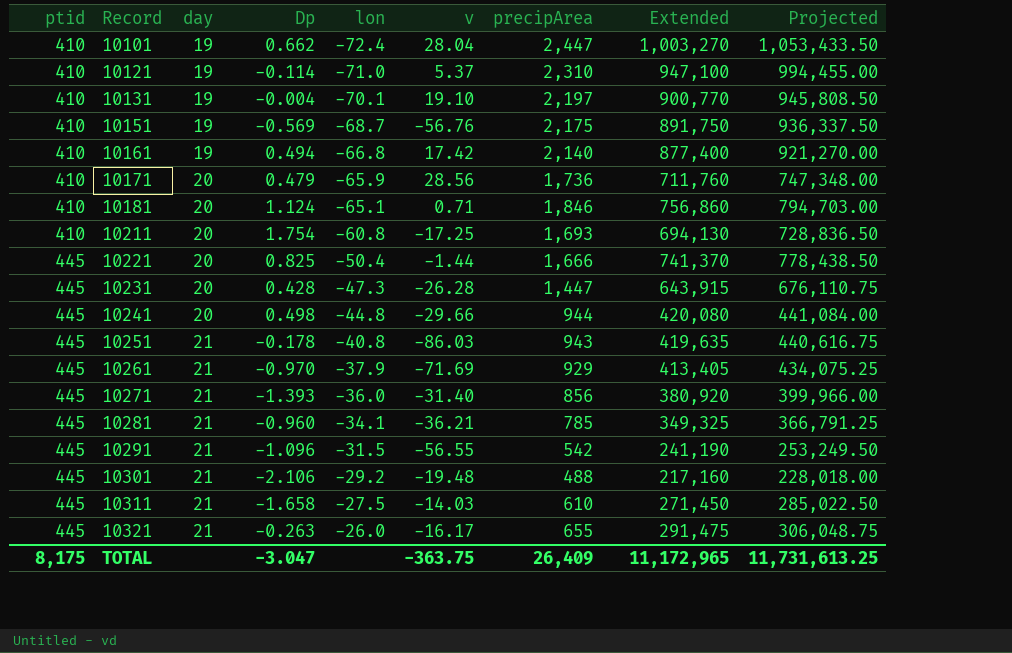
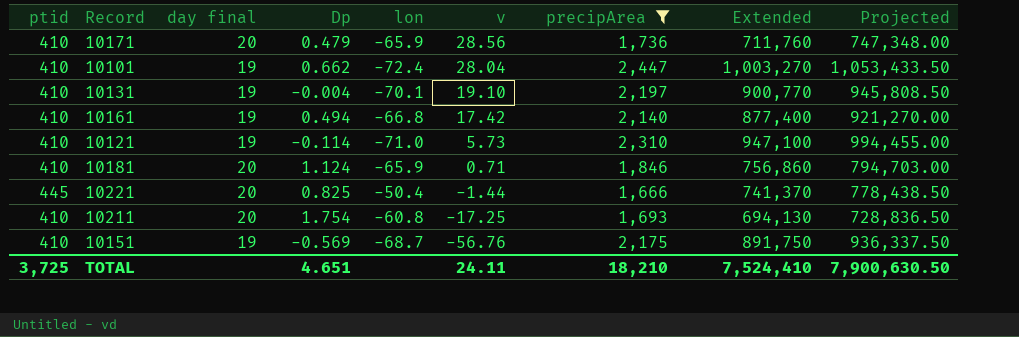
filter: none -> precipArea >= 1,666
row order: ptid ascending -> v descending
column name: day -> day final
10121 | v: 5.37 -> 5.73
10181 | lon: -65.1 -> -65.9
TOTAL | ptid: 8,175 -> 3,725
TOTAL | Dp: -3.047 -> 4.651
TOTAL | v: -363.75 -> 24.11
TOTAL | precipArea: 26,409 -> 18,210
TOTAL | Extended: 11,172,965 -> 7,524,410
TOTAL | Projected: 11,731,613.25 -> 7,900,630.50

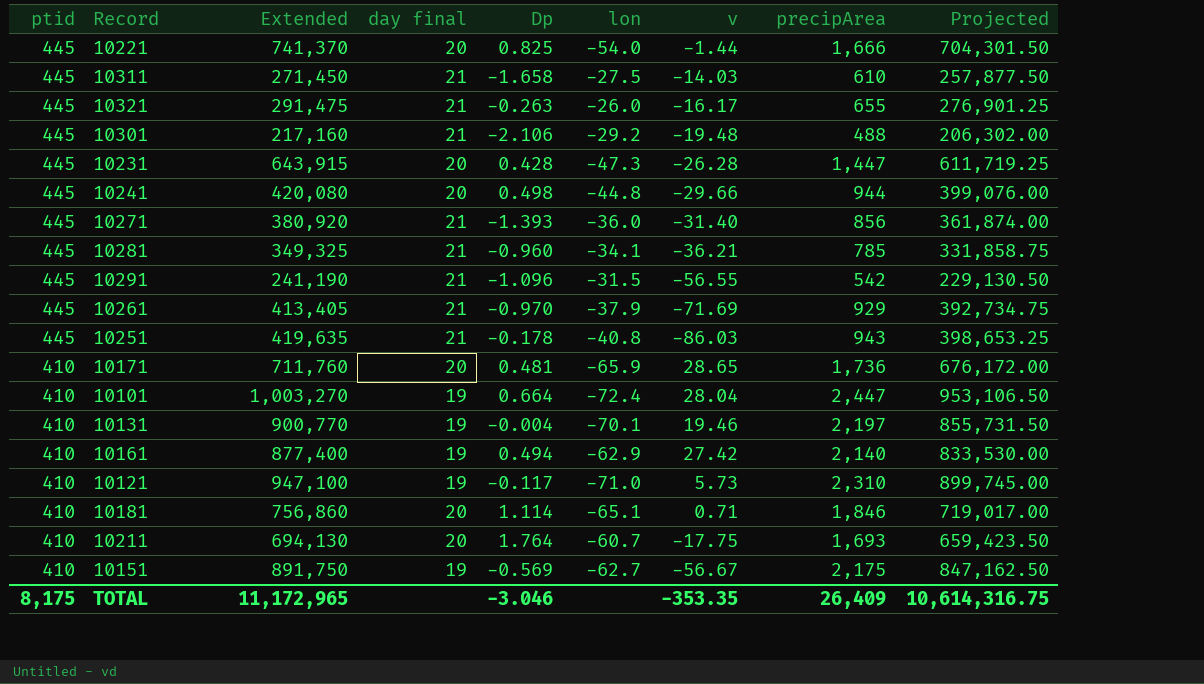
filter: precipArea >= 1,666 -> none
row order: v descending -> ptid descending
column Extended | position: 8 -> 3
column Projected | formula: [Extended] * 1.05 -> [Extended] * 0.95
10221 | lon: -50.4 -> -54.0
10171 | Dp: 0.479 -> 0.481
10171 | v: 28.56 -> 28.65
10101 | Dp: 0.662 -> 0.664
10131 | v: 19.10 -> 19.46
10161 | lon: -66.8 -> -62.9
10161 | v: 17.42 -> 27.42
10121 | Dp: -0.114 -> -0.117
10181 | Dp: 1.124 -> 1.114
10181 | lon: -65.9 -> -65.1
10211 | Dp: 1.754 -> 1.764
10211 | lon: -60.8 -> -60.7
10211 | v: -17.25 -> -17.75
10151 | lon: -68.7 -> -62.7
10151 | v: -56.76 -> -56.67
TOTAL | ptid: 3,725 -> 8,175
TOTAL | Extended: 7,524,410 -> 11,172,965
TOTAL | Dp: 4.651 -> -3.046
TOTAL | v: 24.11 -> -353.35
TOTAL | precipArea: 18,210 -> 26,409
TOTAL | Projected: 7,900,630.50 -> 10,614,316.75

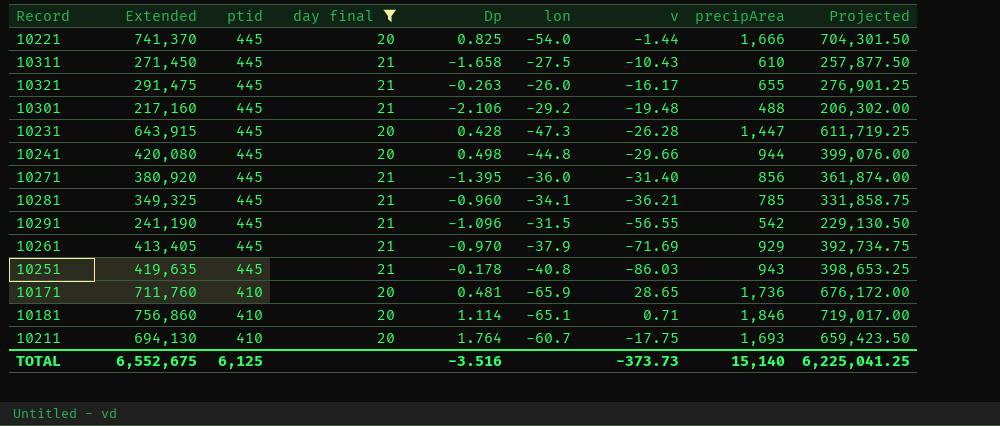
filter: none -> day final != 19
column ptid | position: 1 -> 3
10311 | v: -14.03 -> -10.43
10271 | Dp: -1.393 -> -1.395
TOTAL | Extended: 11,172,965 -> 6,552,675
TOTAL | ptid: 8,175 -> 6,125
TOTAL | Dp: -3.046 -> -3.516
TOTAL | v: -353.35 -> -373.73
TOTAL | precipArea: 26,409 -> 15,140
TOTAL | Projected: 10,614,316.75 -> 6,225,041.25

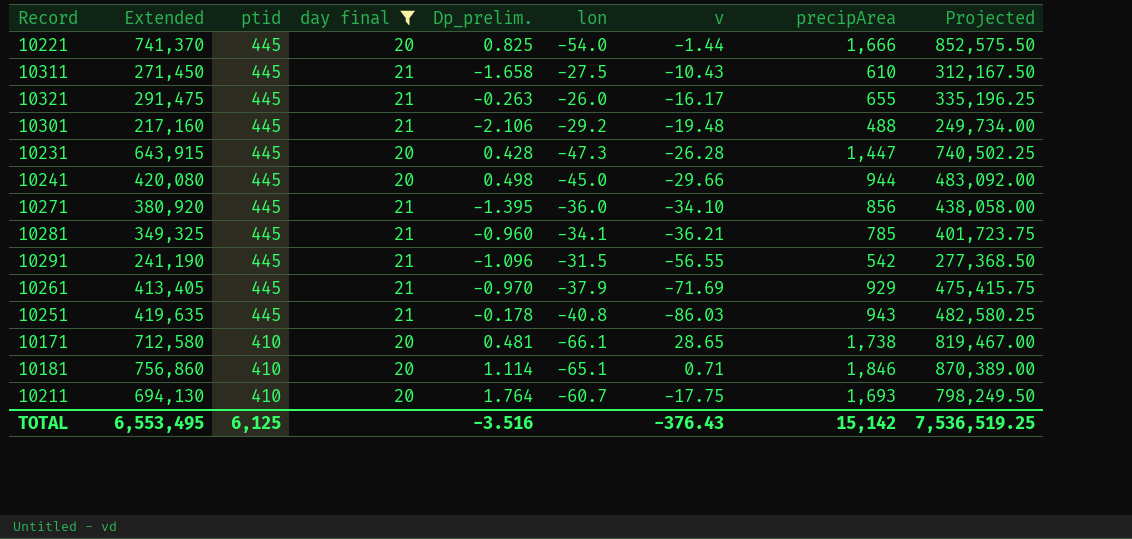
column name: Dp -> Dp_prelim.
column Projected | formula: [Extended] * 0.95 -> [Extended] * 1.15
10241 | lon: -44.8 -> -45.0
10271 | v: -31.40 -> -34.10
10171 | Extended: 711,760 -> 712,580
10171 | lon: -65.9 -> -66.1
10171 | precipArea: 1,736 -> 1,738
TOTAL | Extended: 6,552,675 -> 6,553,495
TOTAL | v: -373.73 -> -376.43
TOTAL | precipArea: 15,140 -> 15,142
TOTAL | Projected: 6,225,041.25 -> 7,536,519.25

